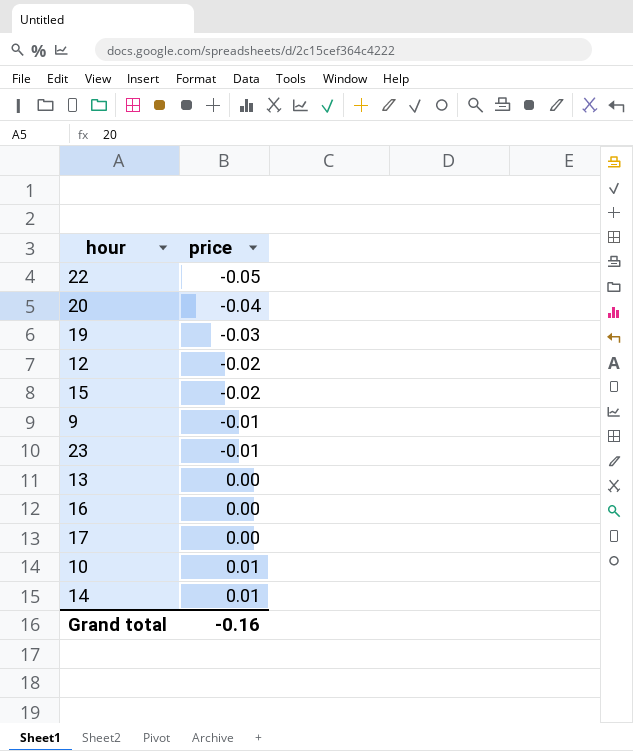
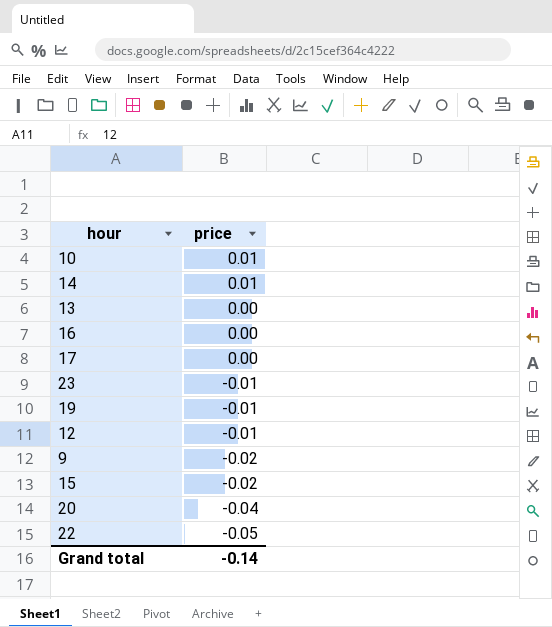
row order: price ascending -> price descending
19 | price: -0.03 -> -0.01
12 | price: -0.02 -> -0.01
9 | price: -0.01 -> -0.02
Grand total | price: -0.16 -> -0.14

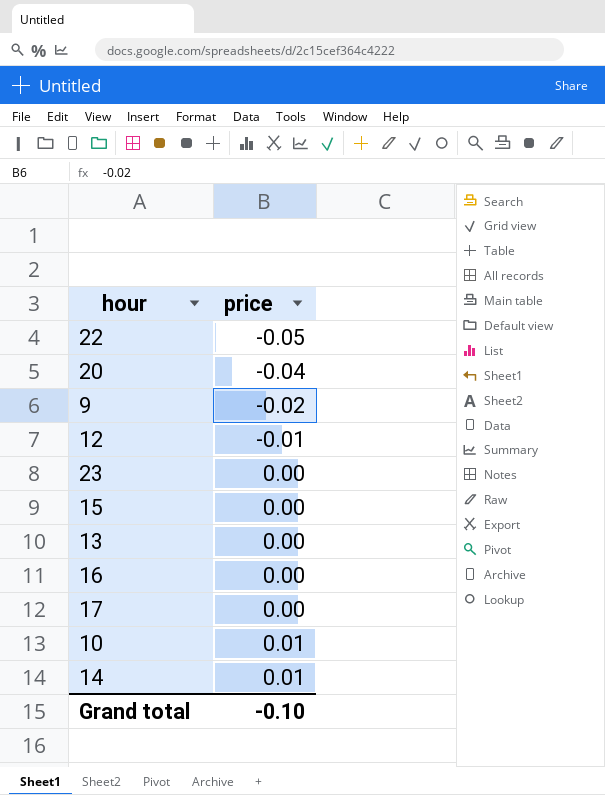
row order: price descending -> price ascending
row 19: -0.01 -> none
23 | price: -0.01 -> 0.00
15 | price: -0.02 -> 0.00
Grand total | price: -0.14 -> -0.10

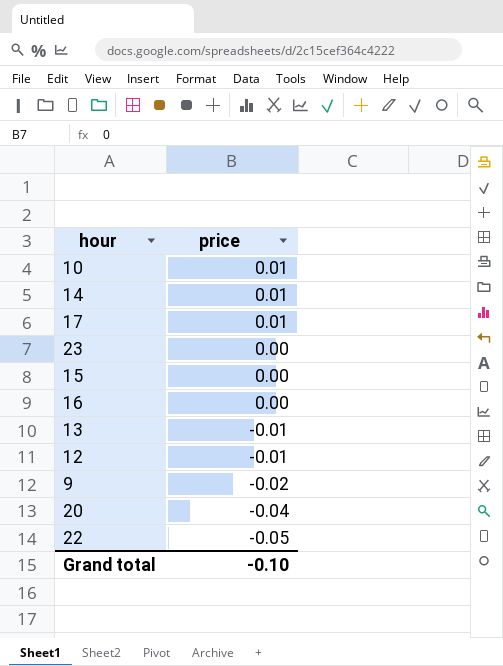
row order: price ascending -> price descending
17 | price: 0.00 -> 0.01
13 | price: 0.00 -> -0.01

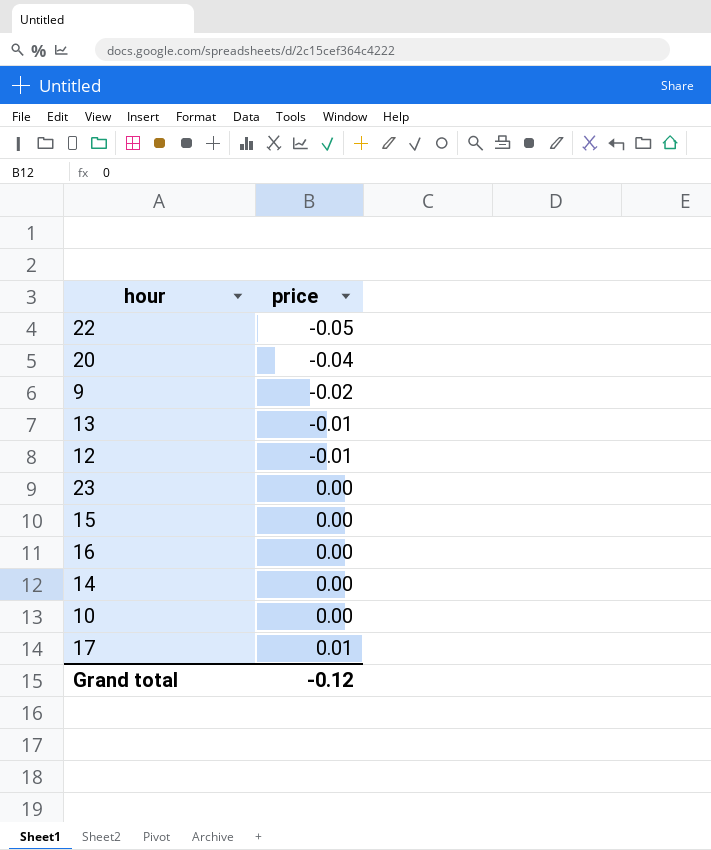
row order: price descending -> price ascending
14 | price: 0.01 -> 0.00
10 | price: 0.01 -> 0.00
Grand total | price: -0.10 -> -0.12

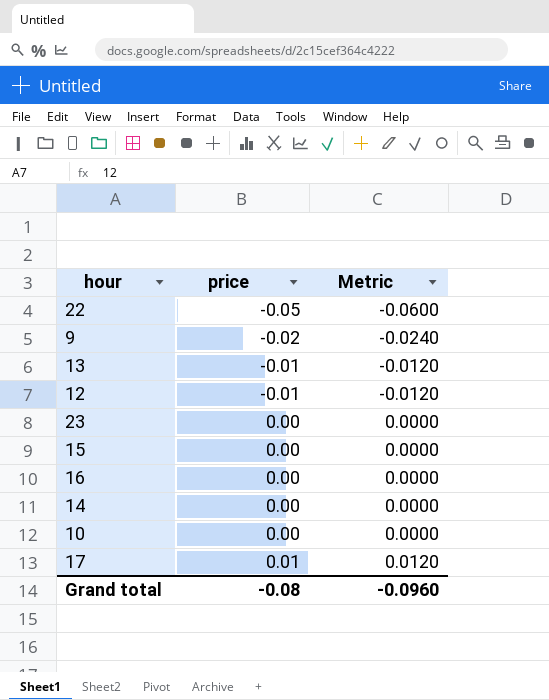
column Metric | formula: none -> [price] * 1.2
row 20: -0.04 -> none
Grand total | price: -0.12 -> -0.08

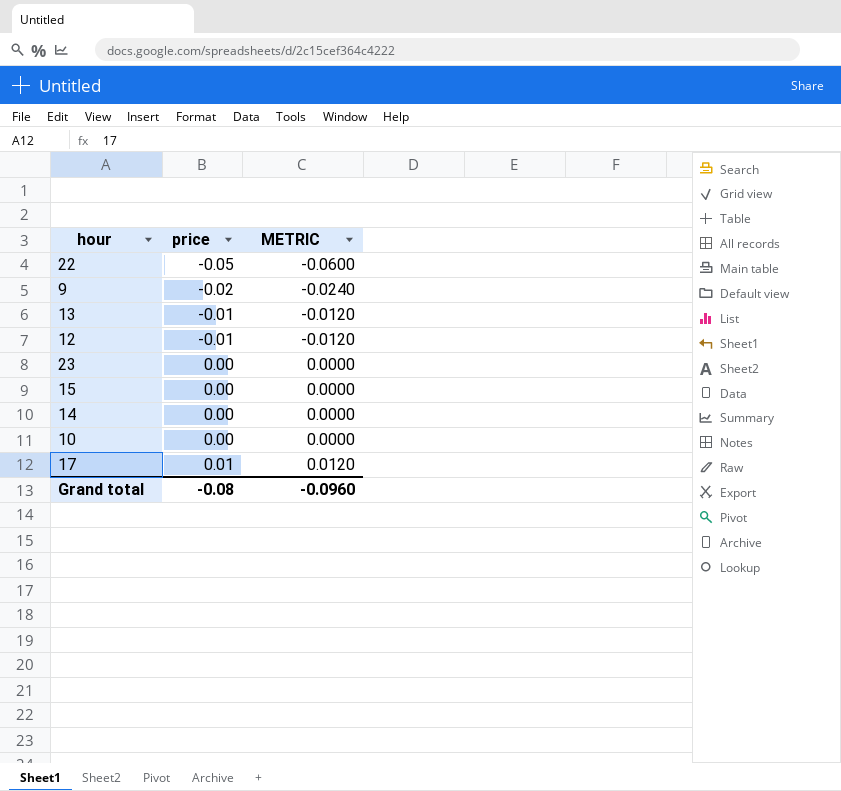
column name: Metric -> METRIC
row 16: 0.00 | 0.0000 -> none

